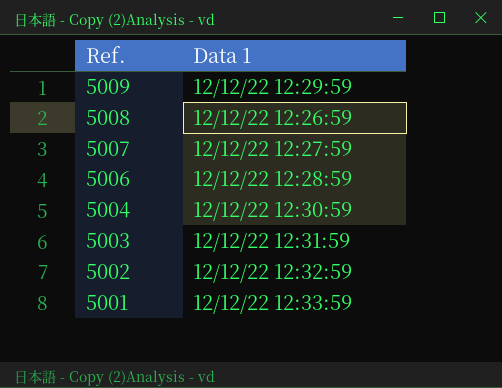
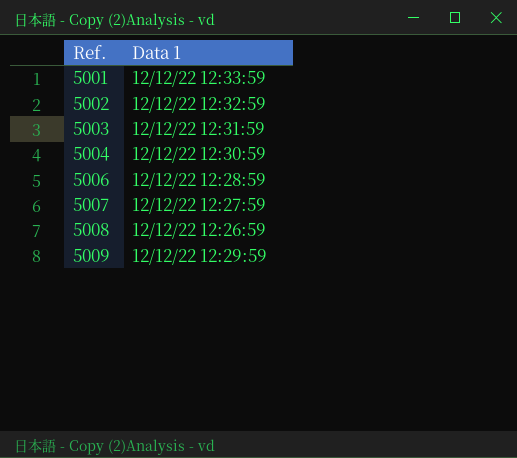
row order: Ref. descending -> Ref. ascending

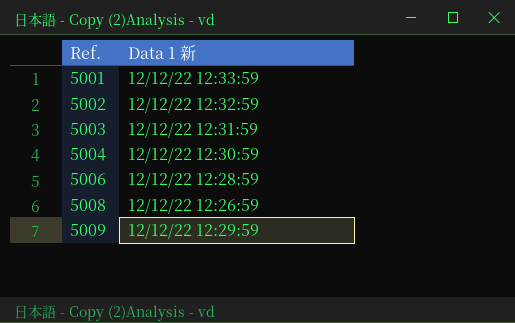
column name: Data 1 -> Data 1 新
row 5007: 12/12/22 12:27:59 -> none

